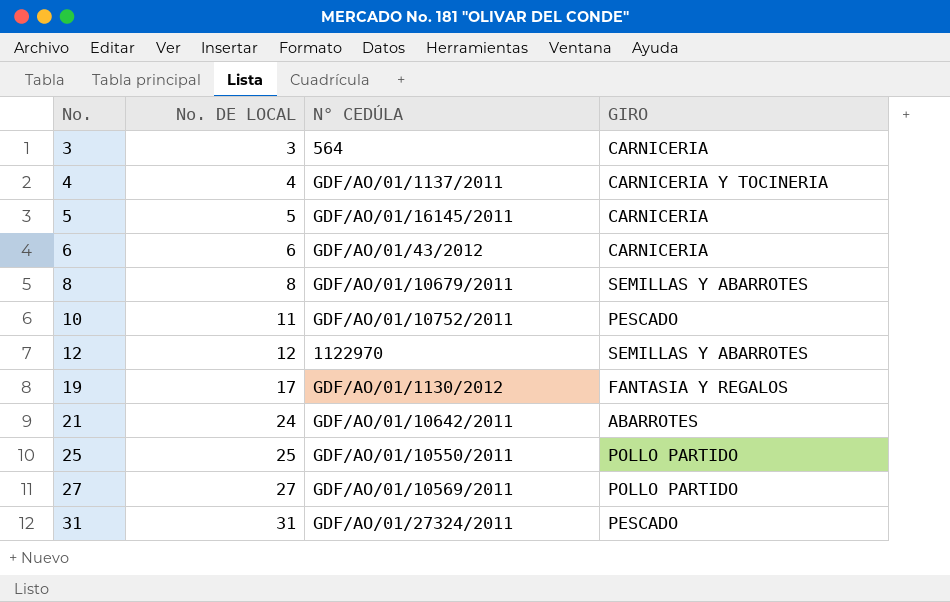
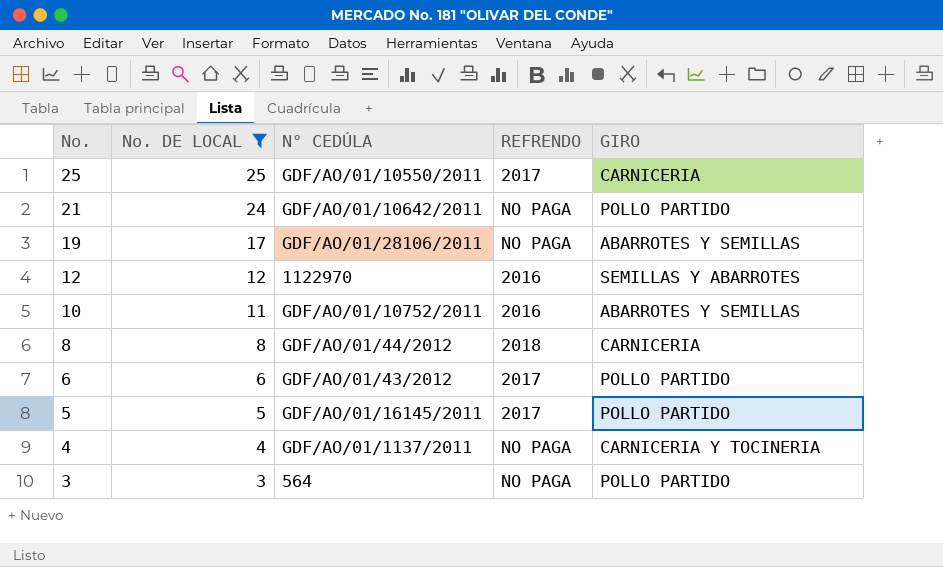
filter: none -> No. DE LOCAL <= 25
row order: No. ascending -> No. descending
column REFRENDO | position: none -> 4
25 | GIRO: POLLO PARTIDO -> CARNICERIA
21 | GIRO: ABARROTES -> POLLO PARTIDO
19 | N° CEDÚLA: GDF/AO/01/1130/2012 -> GDF/AO/01/28106/2011
19 | GIRO: FANTASIA Y REGALOS -> ABARROTES Y SEMILLAS
10 | GIRO: PESCADO -> ABARROTES Y SEMILLAS
8 | N° CEDÚLA: GDF/AO/01/10679/2011 -> GDF/AO/01/44/2012
8 | GIRO: SEMILLAS Y ABARROTES -> CARNICERIA
6 | GIRO: CARNICERIA -> POLLO PARTIDO
5 | GIRO: CARNICERIA -> POLLO PARTIDO
3 | GIRO: CARNICERIA -> POLLO PARTIDO

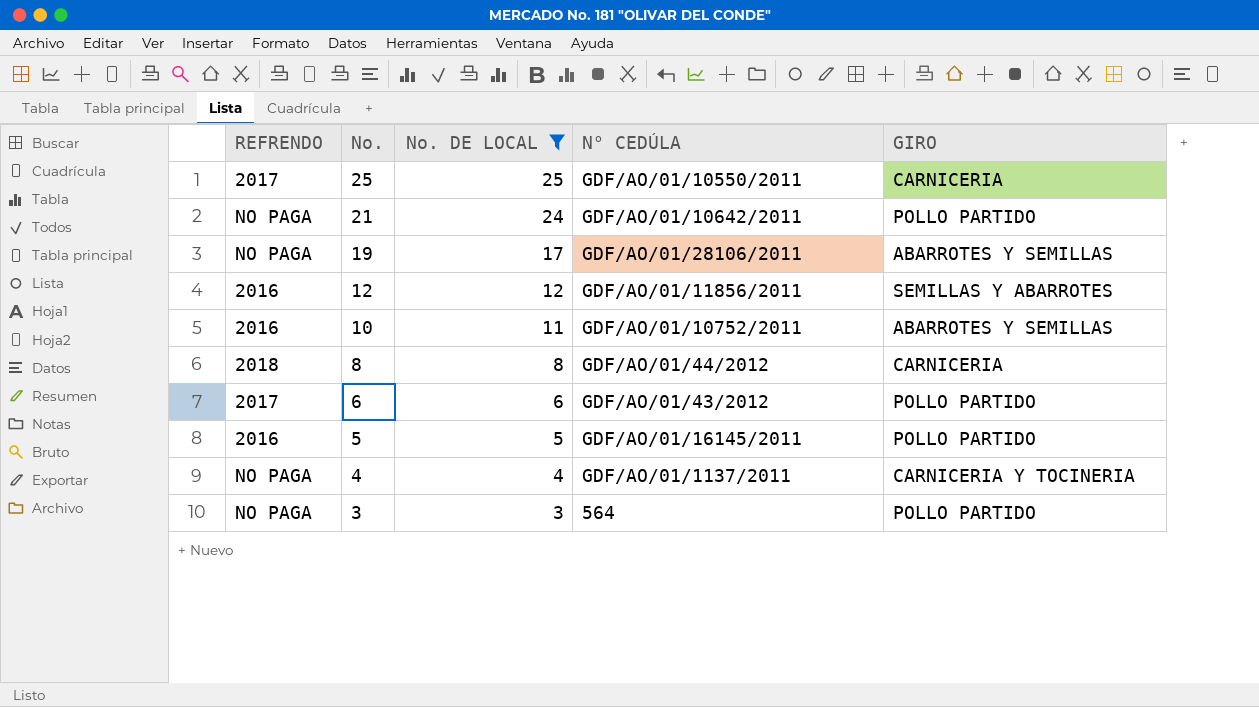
column REFRENDO | position: 4 -> 1
12 | N° CEDÚLA: 1122970 -> GDF/AO/01/11856/2011
5 | REFRENDO: 2017 -> 2016

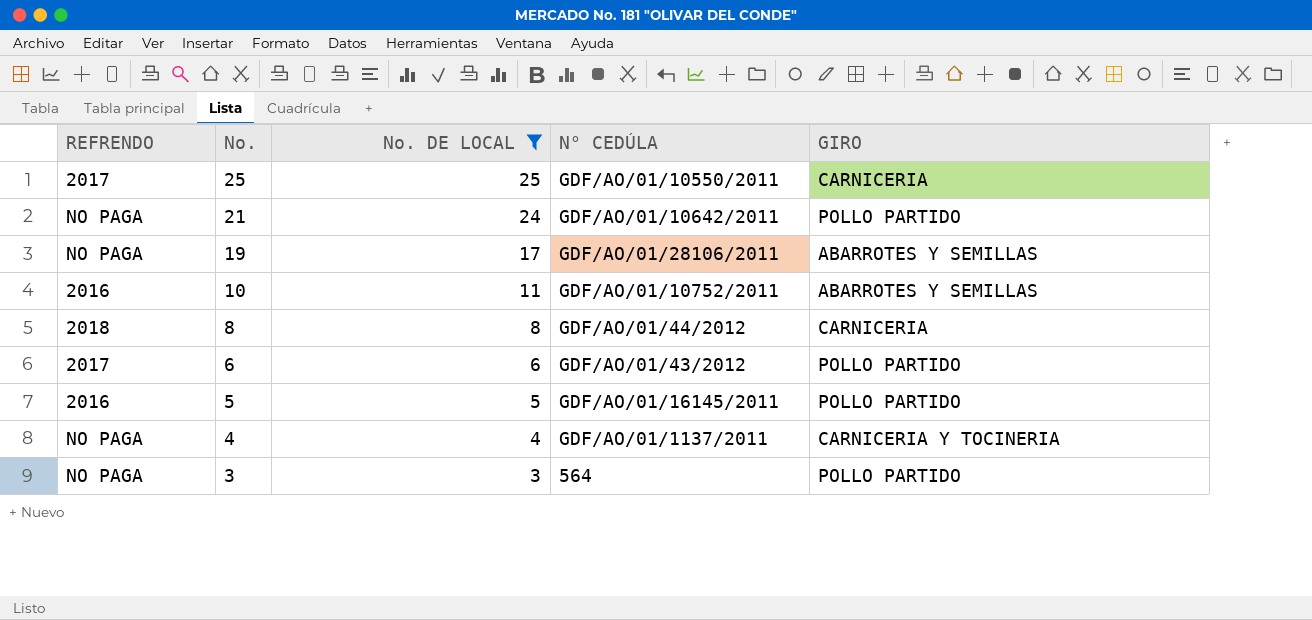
row 12: 2016 | 12 | GDF/AO/01/11856/2011 | SEMILLAS Y ABARROTES -> none

